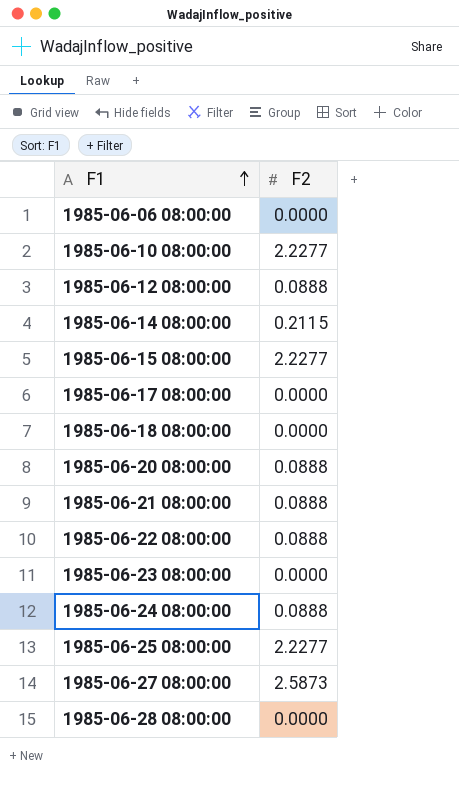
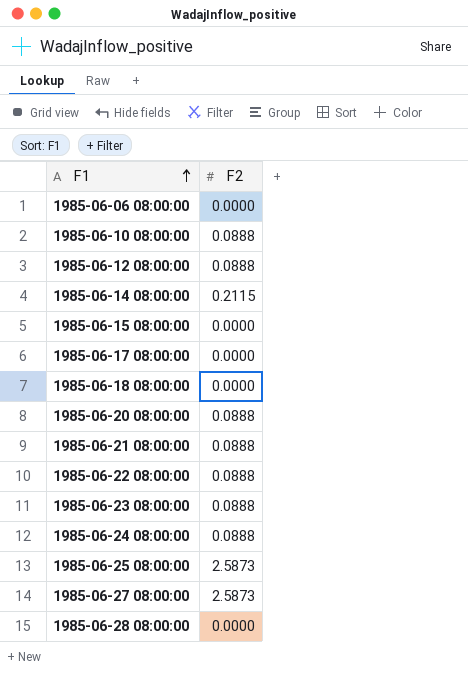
1985-06-10 08:00:00 | F2: 2.2277 -> 0.0888
1985-06-15 08:00:00 | F2: 2.2277 -> 0.0000
1985-06-23 08:00:00 | F2: 0.0000 -> 0.0888
1985-06-25 08:00:00 | F2: 2.2277 -> 2.5873

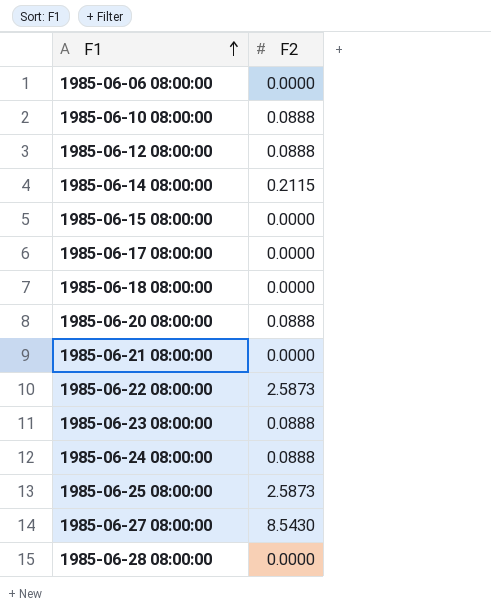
1985-06-21 08:00:00 | F2: 0.0888 -> 0.0000
1985-06-22 08:00:00 | F2: 0.0888 -> 2.5873
1985-06-27 08:00:00 | F2: 2.5873 -> 8.5430

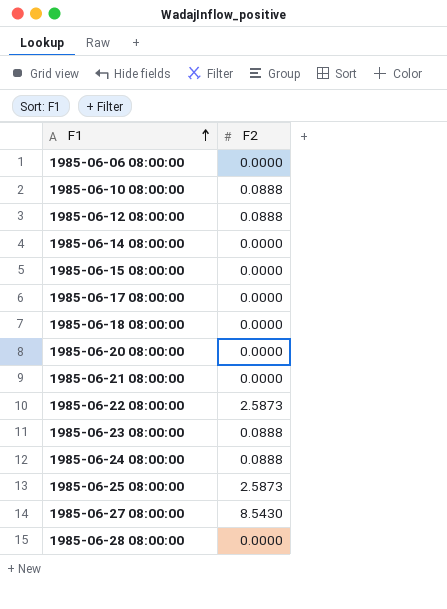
1985-06-14 08:00:00 | F2: 0.2115 -> 0.0000
1985-06-20 08:00:00 | F2: 0.0888 -> 0.0000

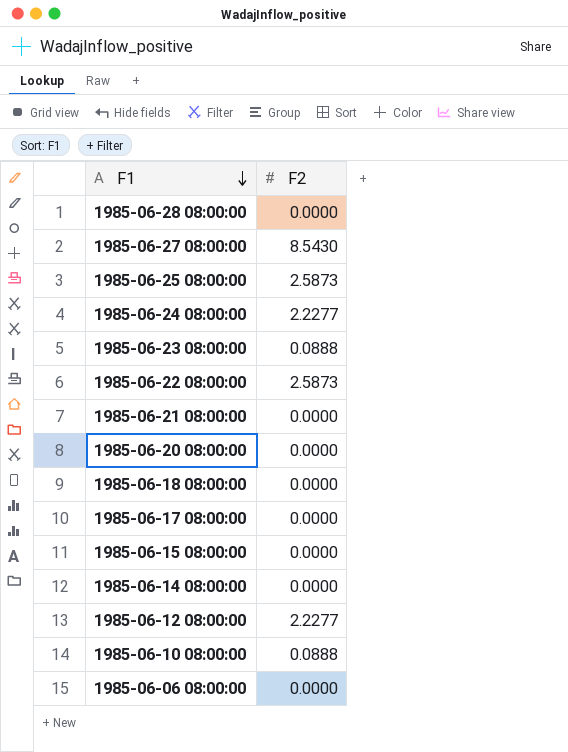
row order: F1 ascending -> F1 descending
1985-06-24 08:00:00 | F2: 0.0888 -> 2.2277
1985-06-12 08:00:00 | F2: 0.0888 -> 2.2277

